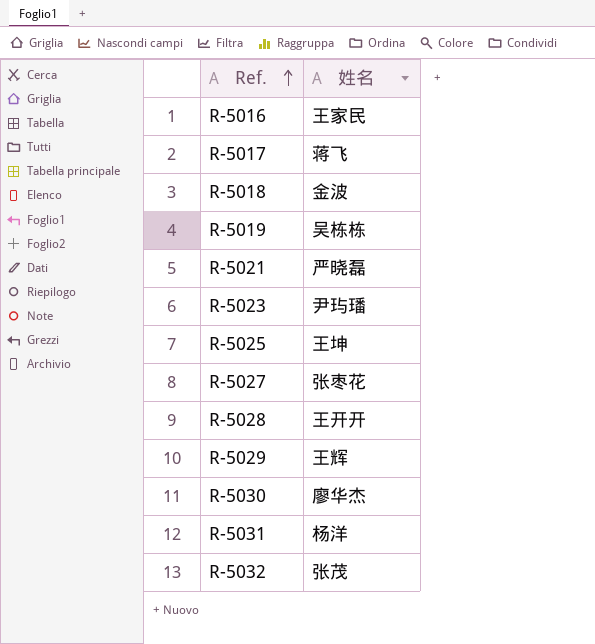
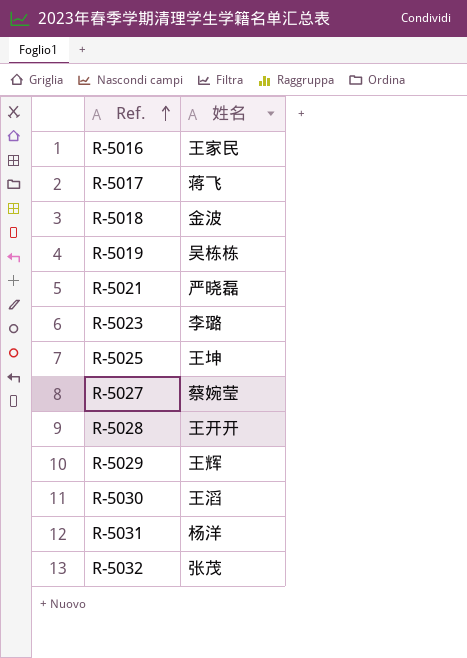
R-5023 | 姓名: 尹玙璠 -> 李璐
R-5027 | 姓名: 张枣花 -> 蔡婉莹
R-5030 | 姓名: 廖华杰 -> 王滔

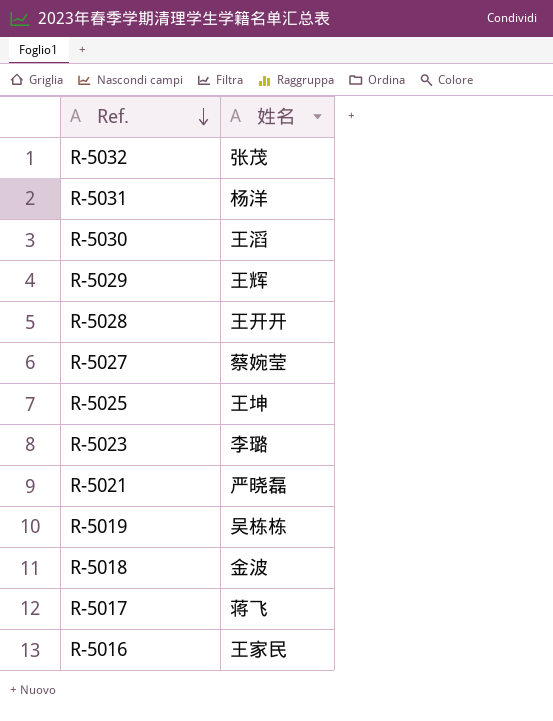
row order: Ref. ascending -> Ref. descending

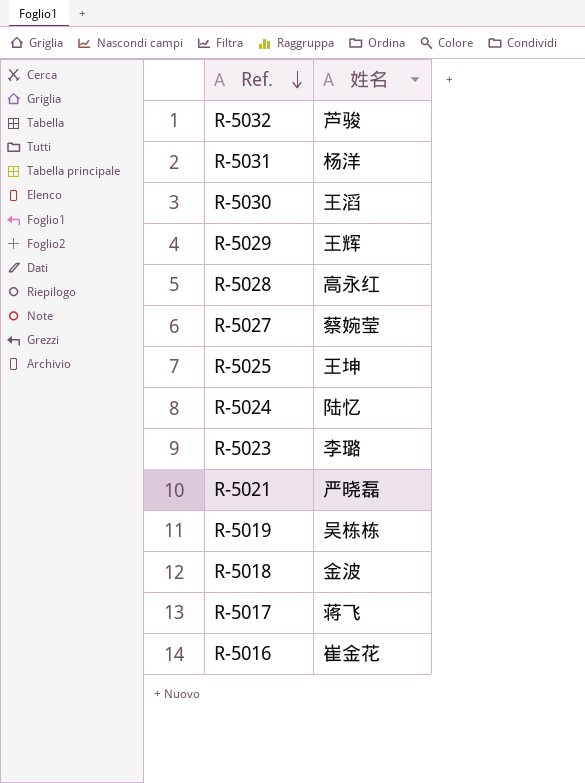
R-5032 | 姓名: 张茂 -> 芦骏
R-5028 | 姓名: 王开开 -> 高永红
row R-5024: none -> 陆忆
R-5016 | 姓名: 王家民 -> 崔金花

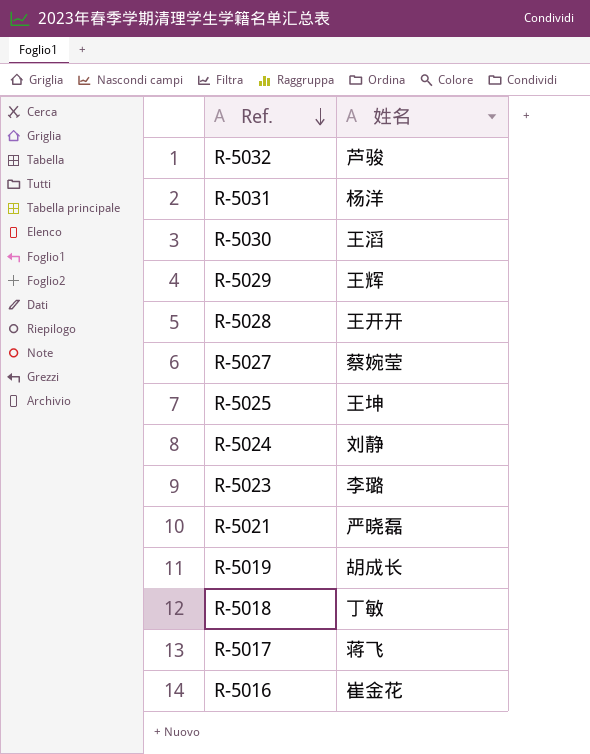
R-5028 | 姓名: 高永红 -> 王开开
R-5024 | 姓名: 陆忆 -> 刘静
R-5019 | 姓名: 吴栋栋 -> 胡成长
R-5018 | 姓名: 金波 -> 丁敏

